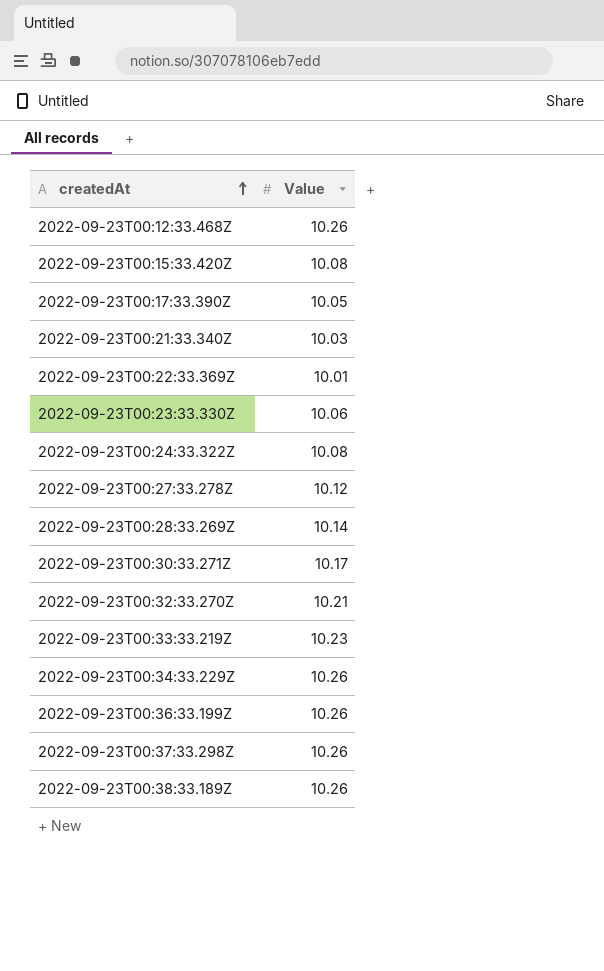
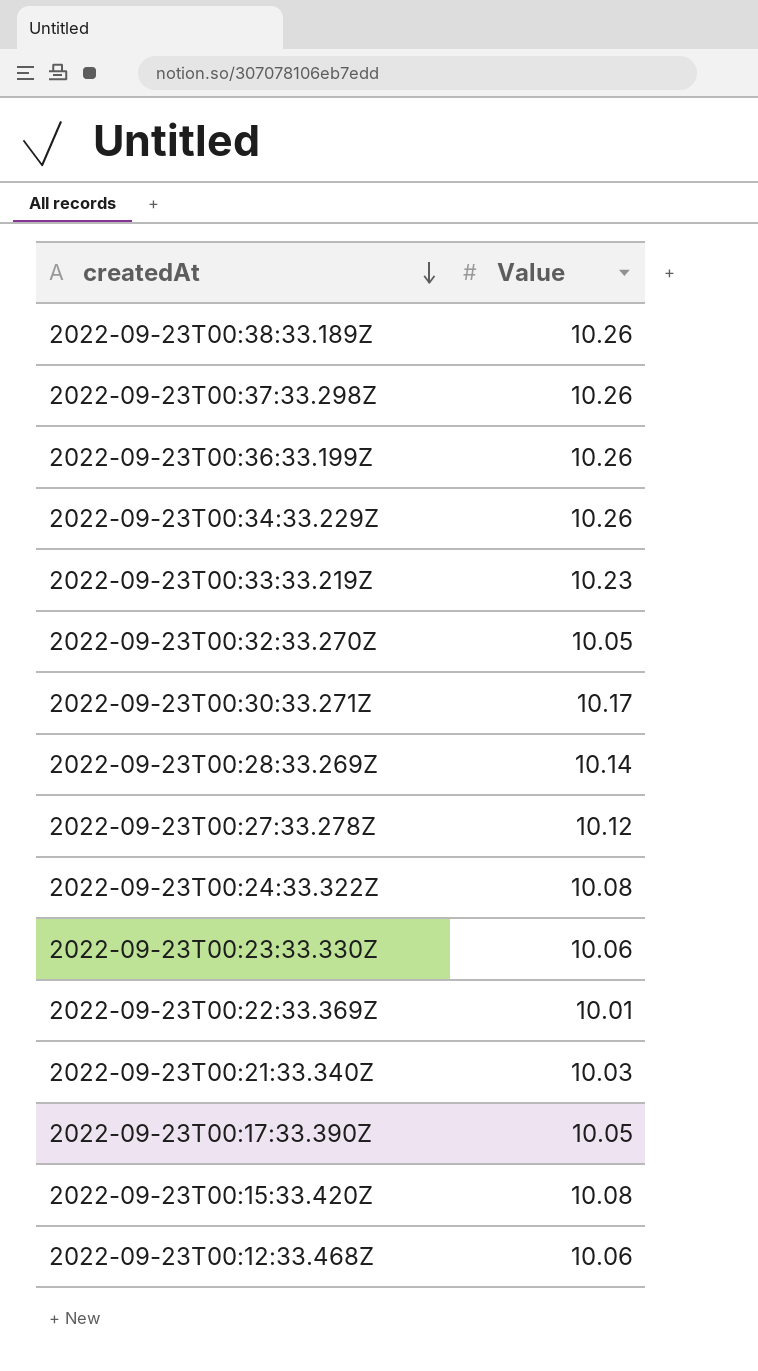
row order: createdAt ascending -> createdAt descending
2022-09-23T00:32:33.270Z | Value: 10.21 -> 10.05
2022-09-23T00:12:33.468Z | Value: 10.26 -> 10.06

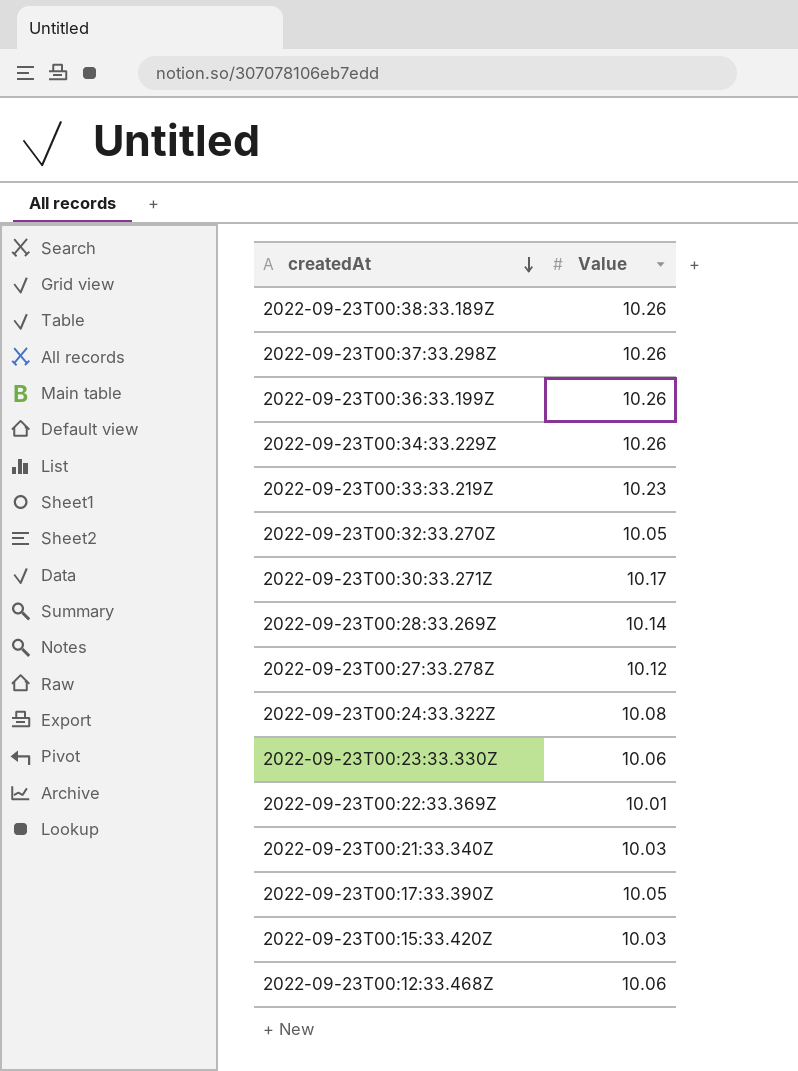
2022-09-23T00:15:33.420Z | Value: 10.08 -> 10.03

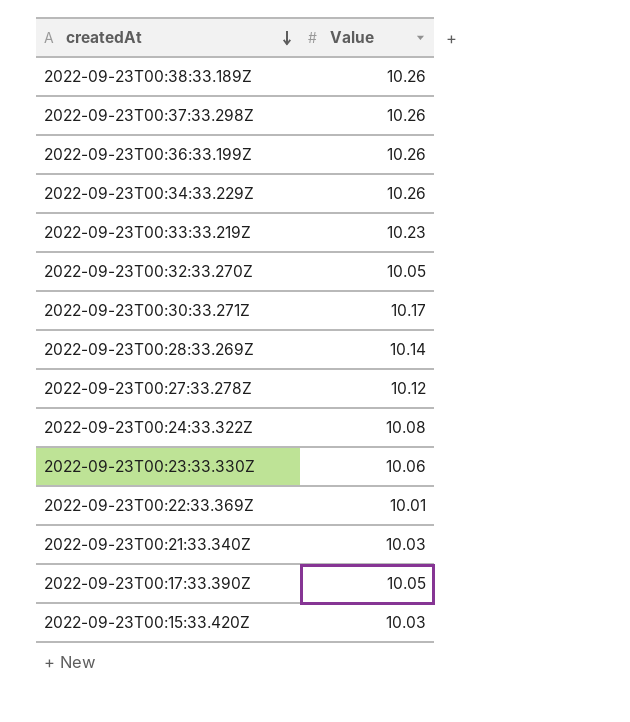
row 2022-09-23T00:12:33.468Z: 10.06 -> none

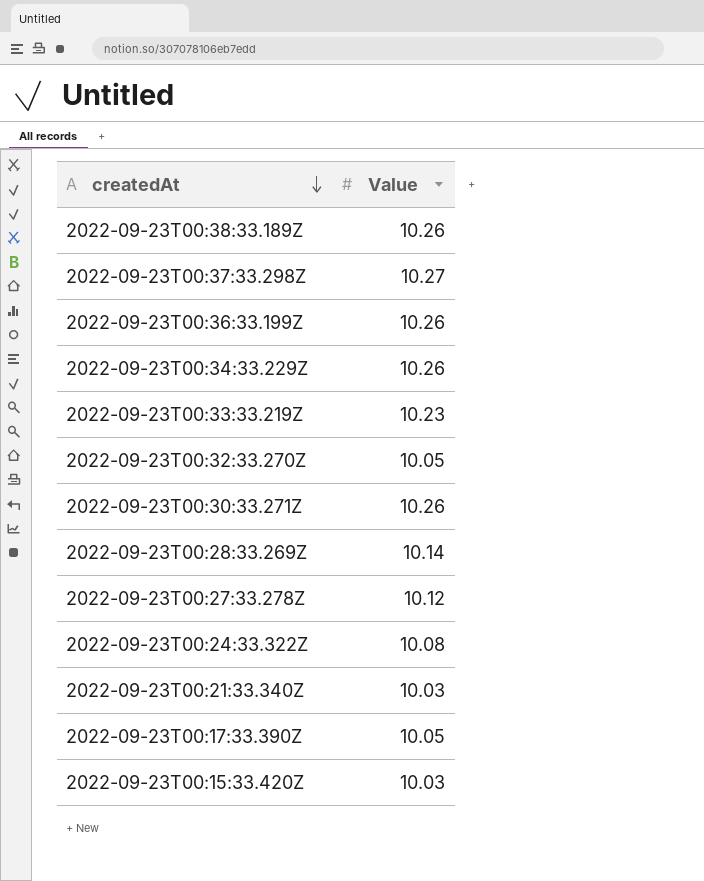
row 2022-09-23T00:23:33.330Z: 10.06 -> none
row 2022-09-23T00:22:33.369Z: 10.01 -> none
2022-09-23T00:37:33.298Z | Value: 10.26 -> 10.27
2022-09-23T00:30:33.271Z | Value: 10.17 -> 10.26

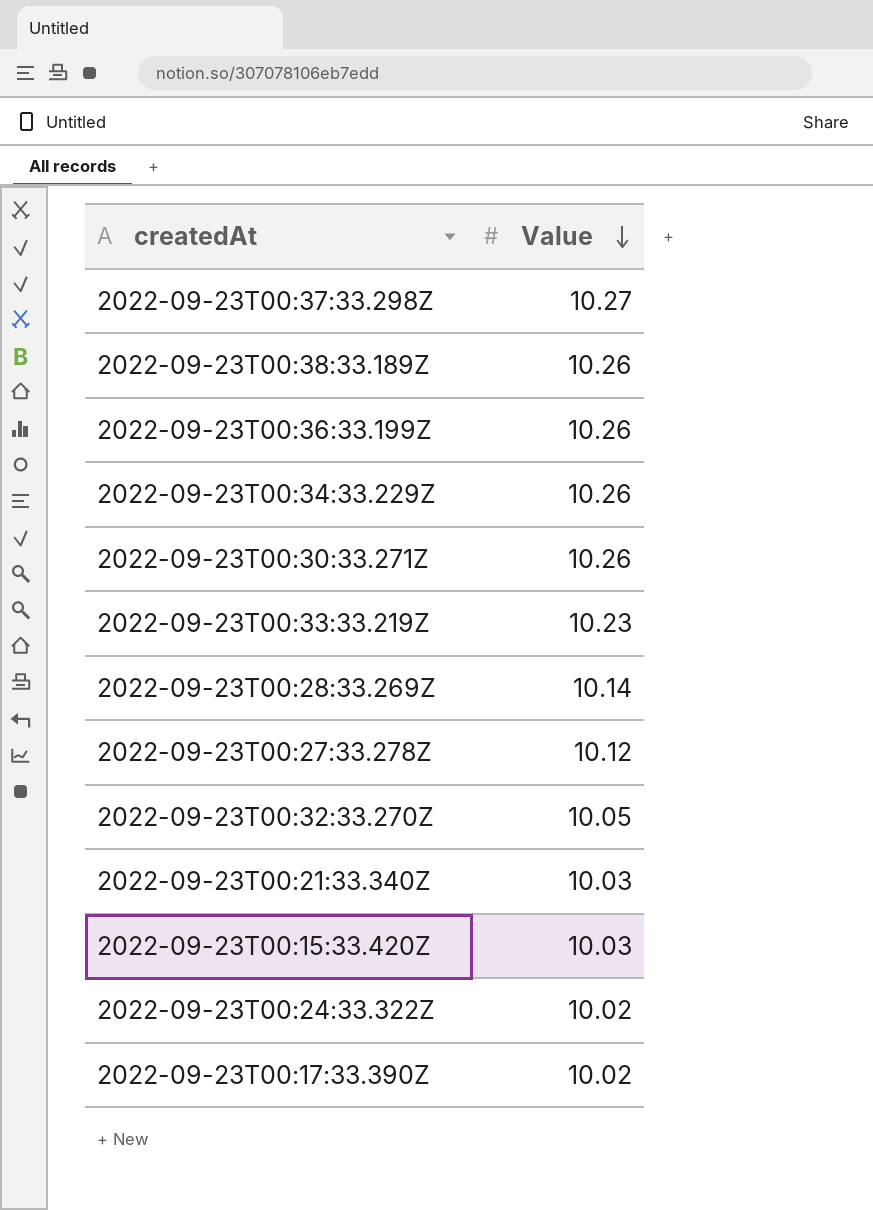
row order: createdAt descending -> Value descending
2022-09-23T00:24:33.322Z | Value: 10.08 -> 10.02
2022-09-23T00:17:33.390Z | Value: 10.05 -> 10.02

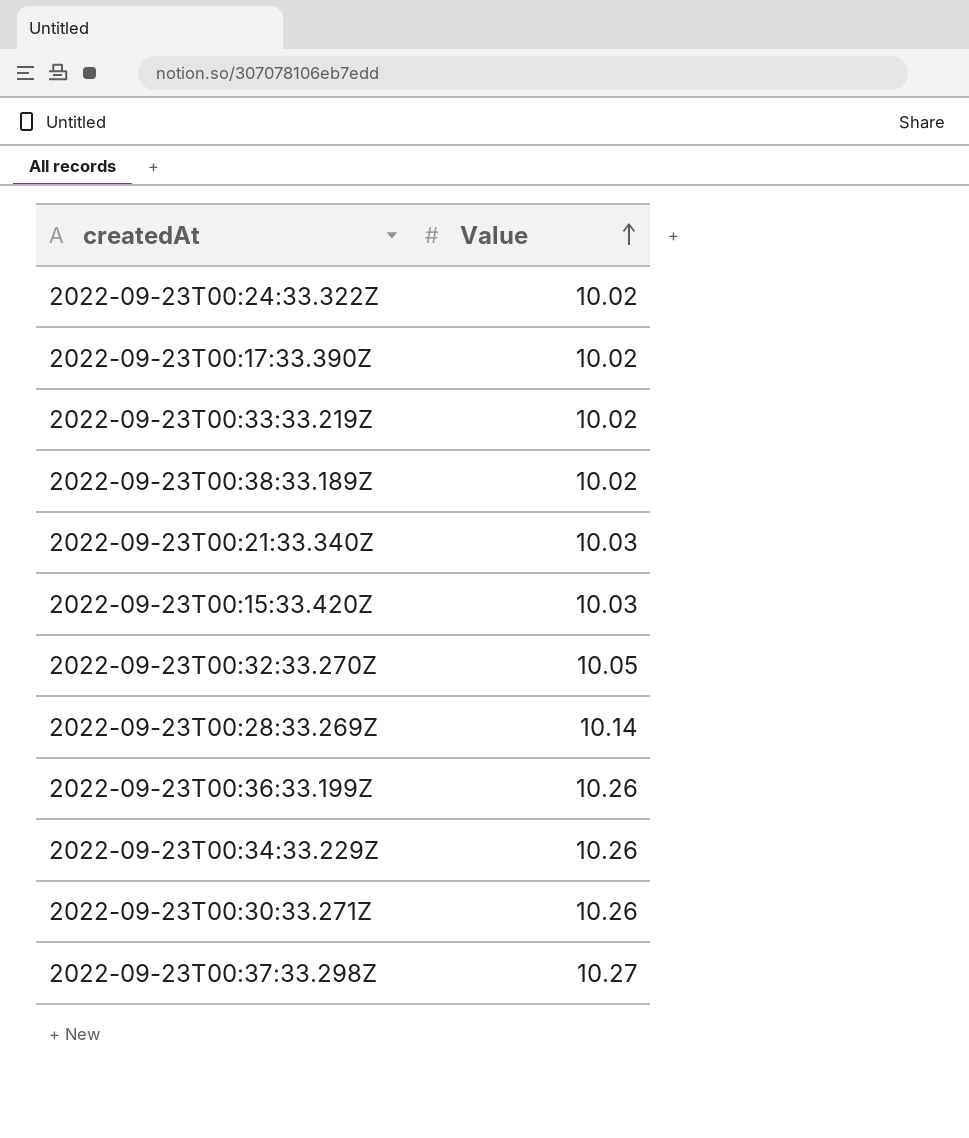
row order: Value descending -> Value ascending
row 2022-09-23T00:27:33.278Z: 10.12 -> none
2022-09-23T00:33:33.219Z | Value: 10.23 -> 10.02
2022-09-23T00:38:33.189Z | Value: 10.26 -> 10.02

